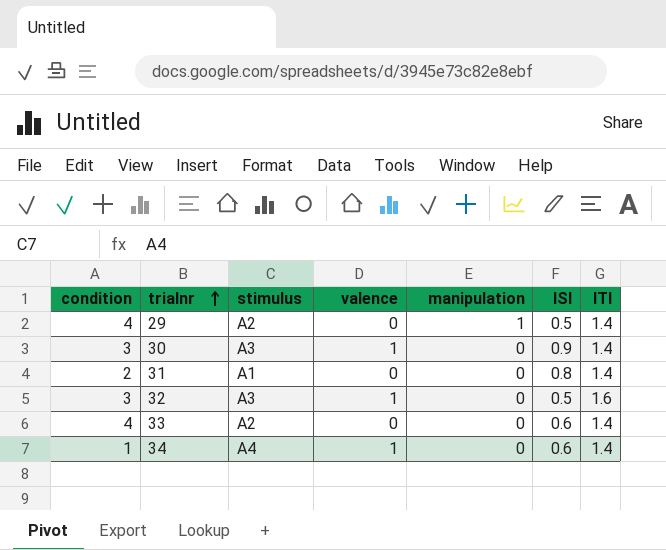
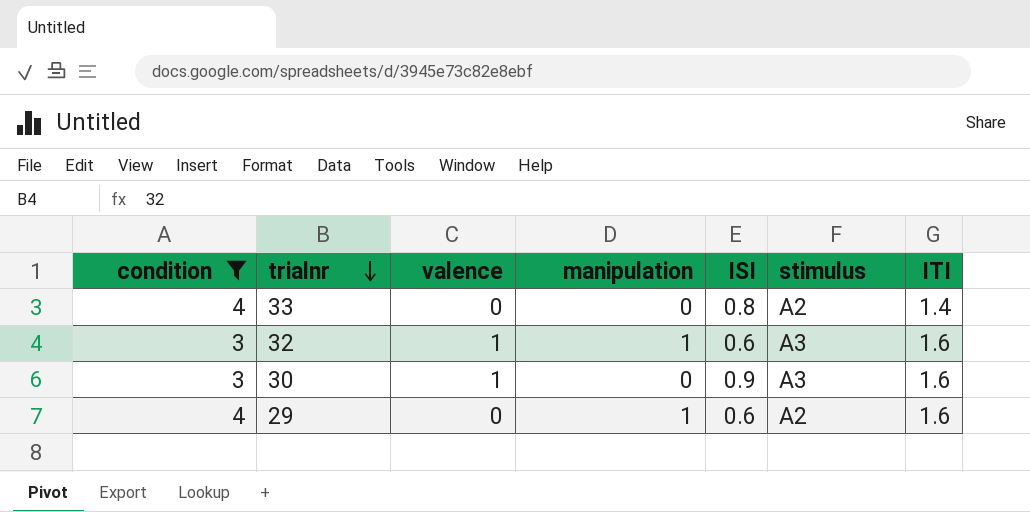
filter: none -> condition >= 3
row order: trialnr ascending -> trialnr descending
column stimulus | position: 3 -> 6
33 | ISI: 0.6 -> 0.8
32 | manipulation: 0 -> 1
32 | ISI: 0.5 -> 0.6
30 | ITI: 1.4 -> 1.6
29 | ISI: 0.5 -> 0.6
29 | ITI: 1.4 -> 1.6

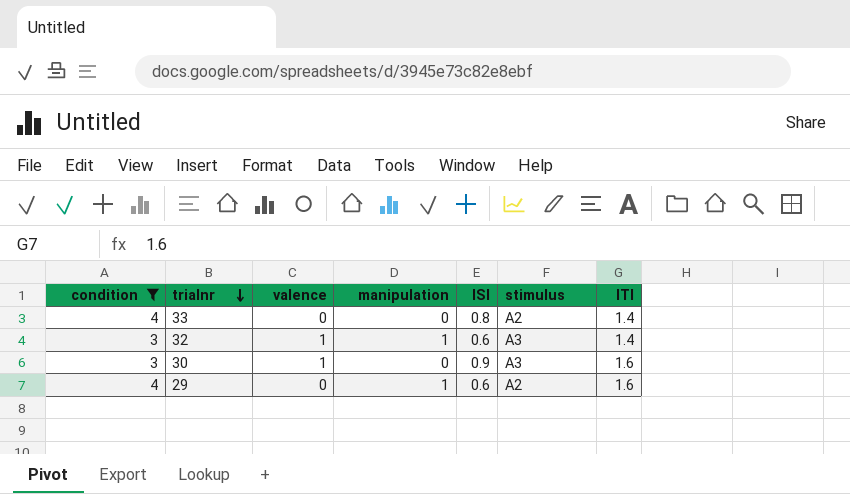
32 | ITI: 1.6 -> 1.4

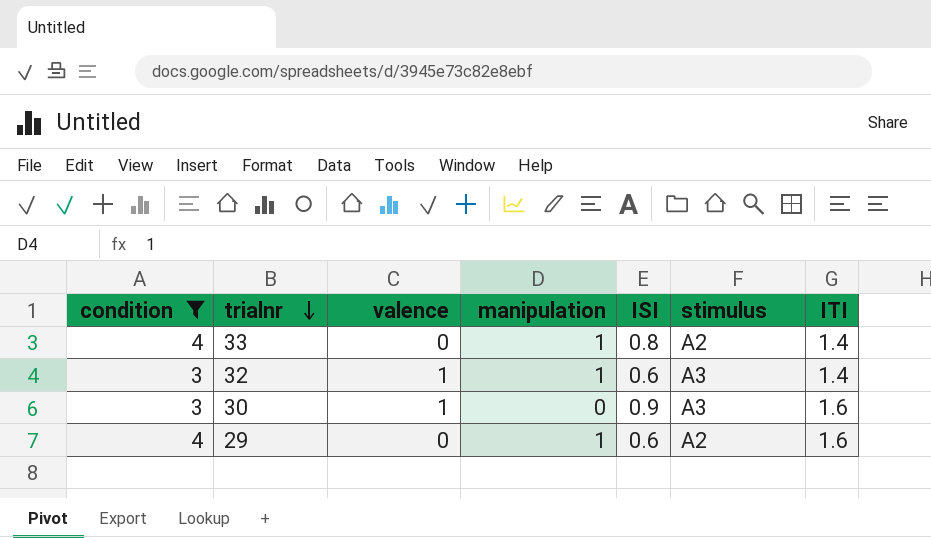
33 | manipulation: 0 -> 1

